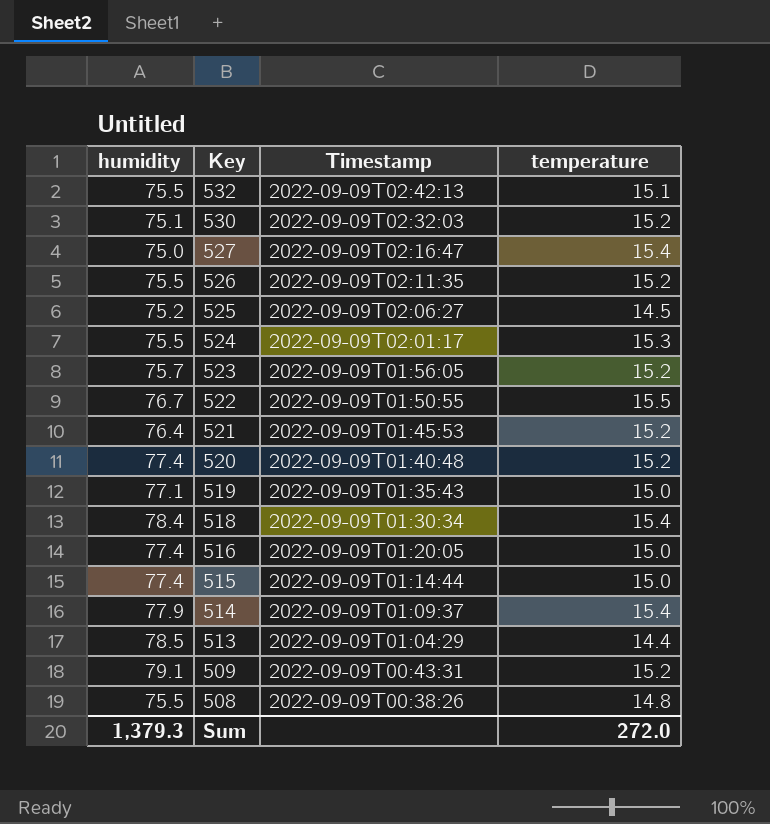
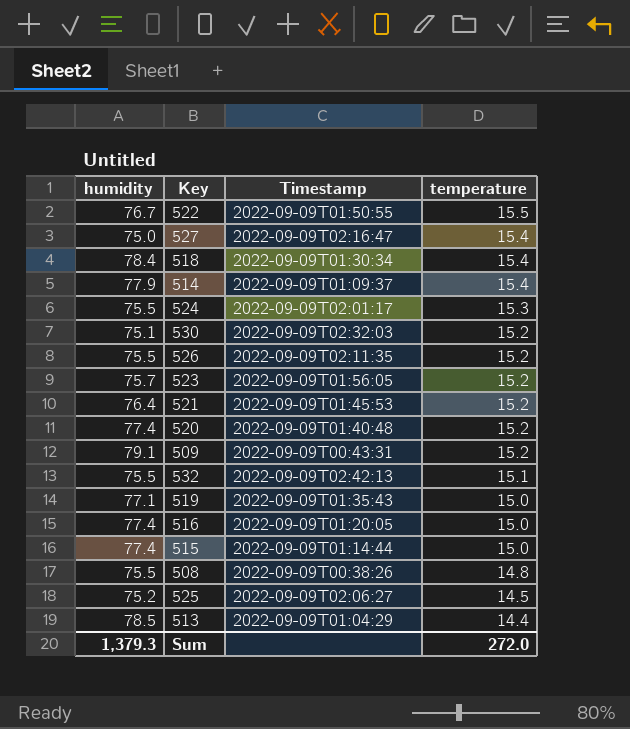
row order: Key descending -> temperature descending

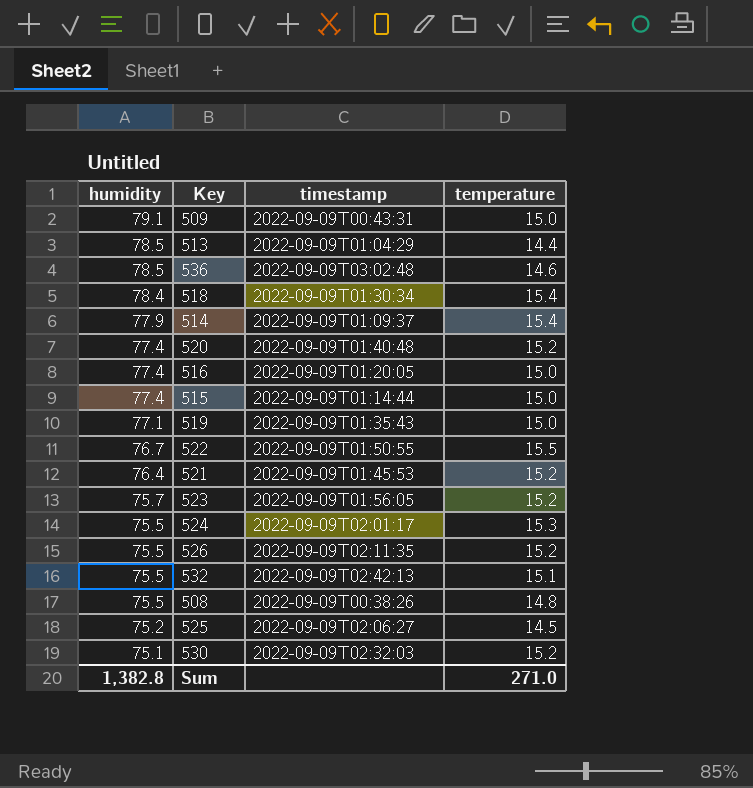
row order: temperature descending -> humidity descending
column name: Timestamp -> timestamp
row 527: 75.0 | 2022-09-09T02:16:47 | 15.4 -> none
509 | temperature: 15.2 -> 15.0
row 536: none -> 78.5 | 2022-09-09T03:02:48 | 14.6
Sum | humidity: 1,379.3 -> 1,382.8
Sum | temperature: 272.0 -> 271.0

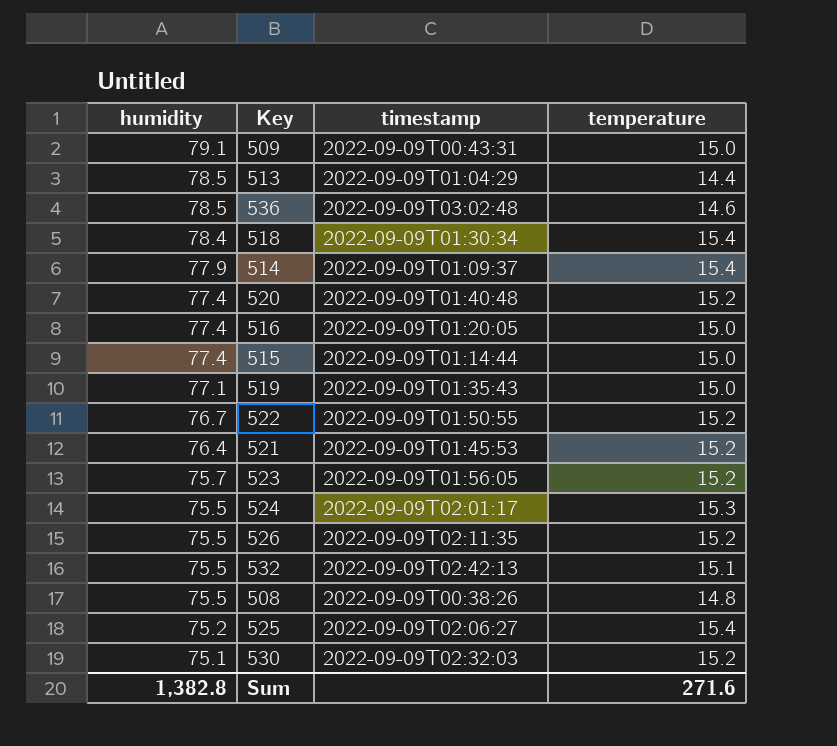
522 | temperature: 15.5 -> 15.2
525 | temperature: 14.5 -> 15.4
Sum | temperature: 271.0 -> 271.6

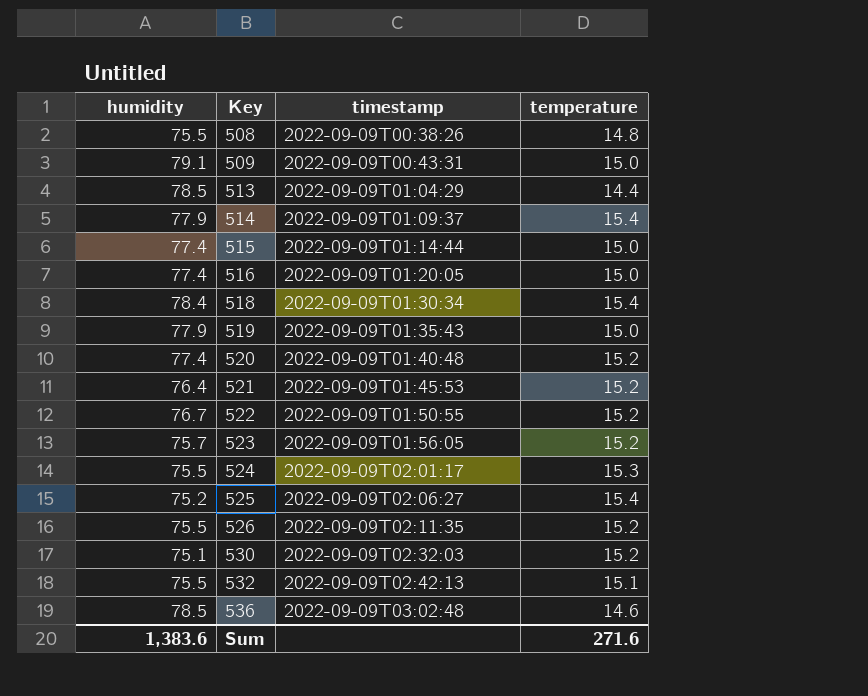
row order: humidity descending -> Key ascending
519 | humidity: 77.1 -> 77.9
Sum | humidity: 1,382.8 -> 1,383.6

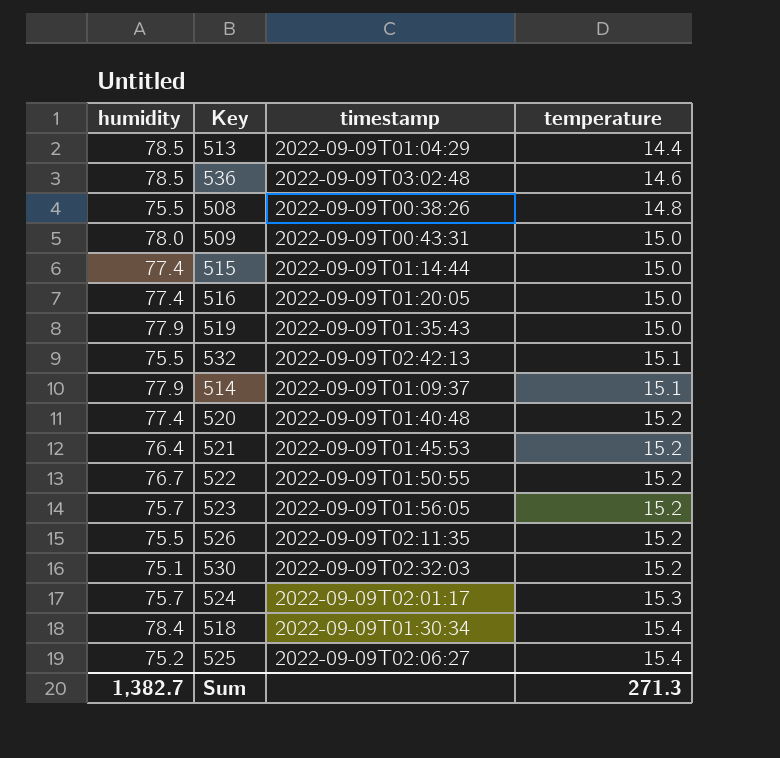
row order: Key ascending -> temperature ascending
509 | humidity: 79.1 -> 78.0
514 | temperature: 15.4 -> 15.1
524 | humidity: 75.5 -> 75.7
Sum | humidity: 1,383.6 -> 1,382.7
Sum | temperature: 271.6 -> 271.3

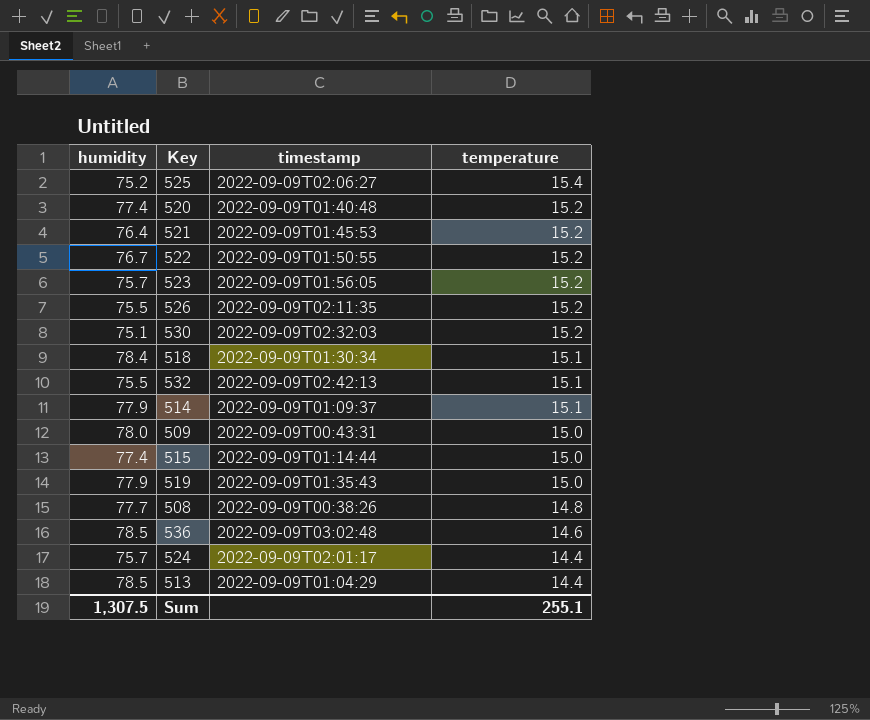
row order: temperature ascending -> temperature descending
row 516: 77.4 | 2022-09-09T01:20:05 | 15.0 -> none
518 | temperature: 15.4 -> 15.1
508 | humidity: 75.5 -> 77.7
524 | temperature: 15.3 -> 14.4
Sum | humidity: 1,382.7 -> 1,307.5
Sum | temperature: 271.3 -> 255.1

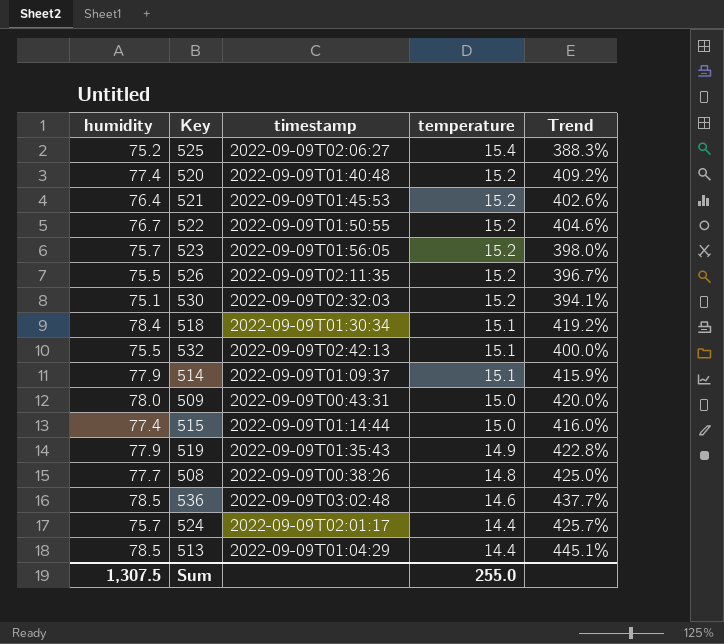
column Trend | formula: none -> ([humidity] - [temperature]) / [temperature]
519 | temperature: 15.0 -> 14.9
Sum | temperature: 255.1 -> 255.0

